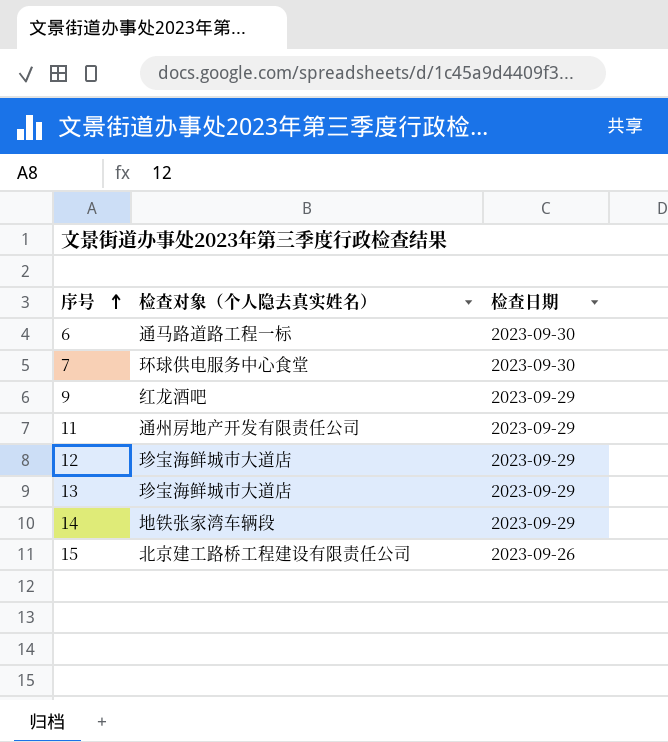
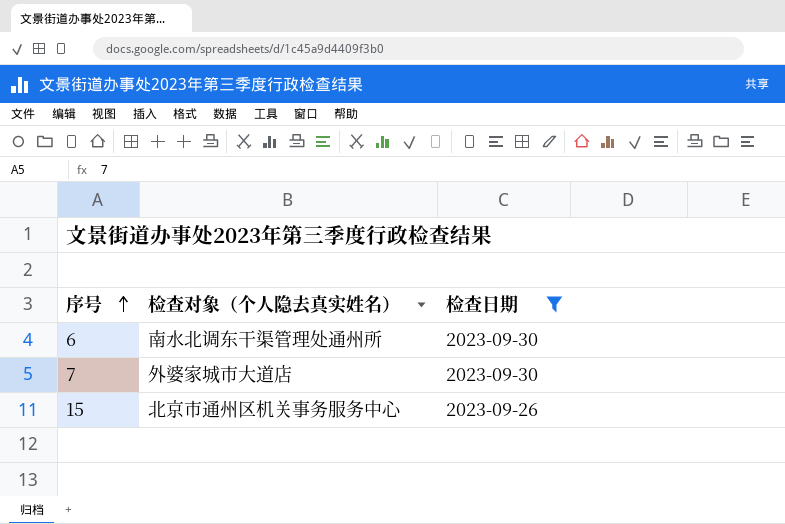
filter: none -> 检查日期 != 2023-09-29
6 | 检查对象（个人隐去真实姓名）: 通马路道路工程一标 -> 南水北调东干渠管理处通州所
7 | 检查对象（个人隐去真实姓名）: 环球供电服务中心食堂 -> 外婆家城市大道店
15 | 检查对象（个人隐去真实姓名）: 北京建工路桥工程建设有限责任公司 -> 北京市通州区机关事务服务中心

